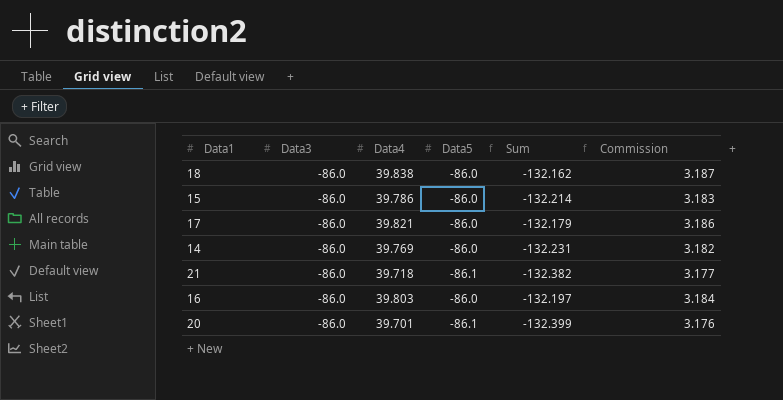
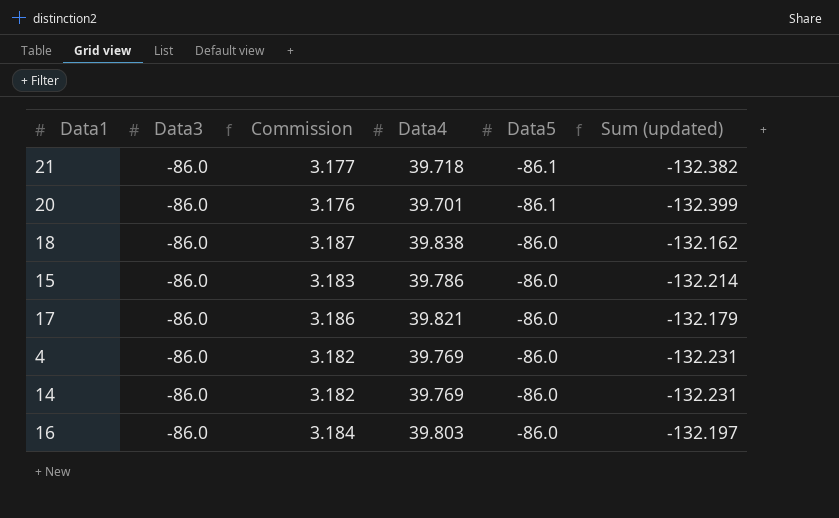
row order: none -> Data5 ascending
column Commission | position: 6 -> 3
column name: Sum -> Sum (updated)
row 4: none -> -86.0 | 3.182 | 39.769 | -86.0 | -132.231

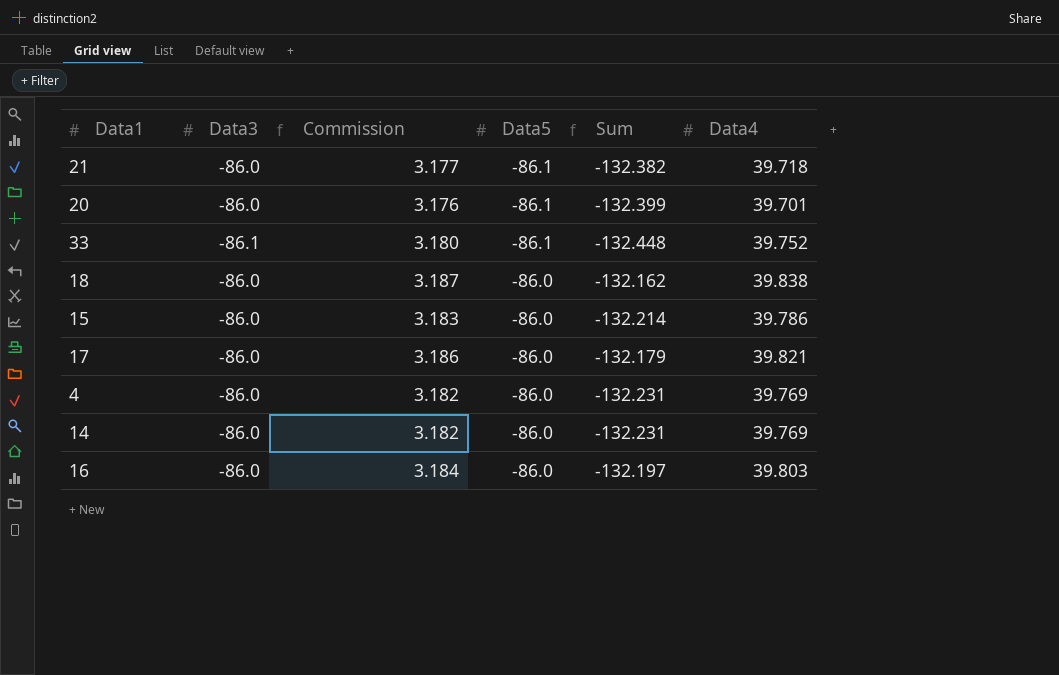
column name: Sum (updated) -> Sum
column Data4 | position: 4 -> 6
row 33: none -> -86.1 | 3.180 | -86.1 | -132.448 | 39.752

